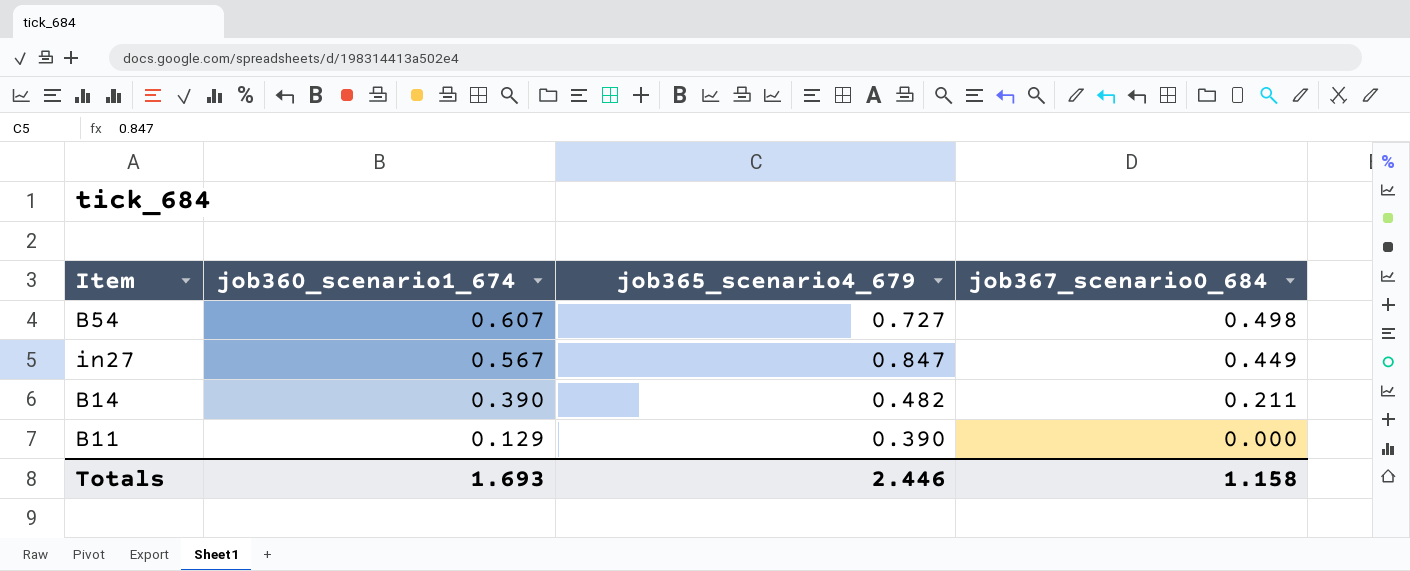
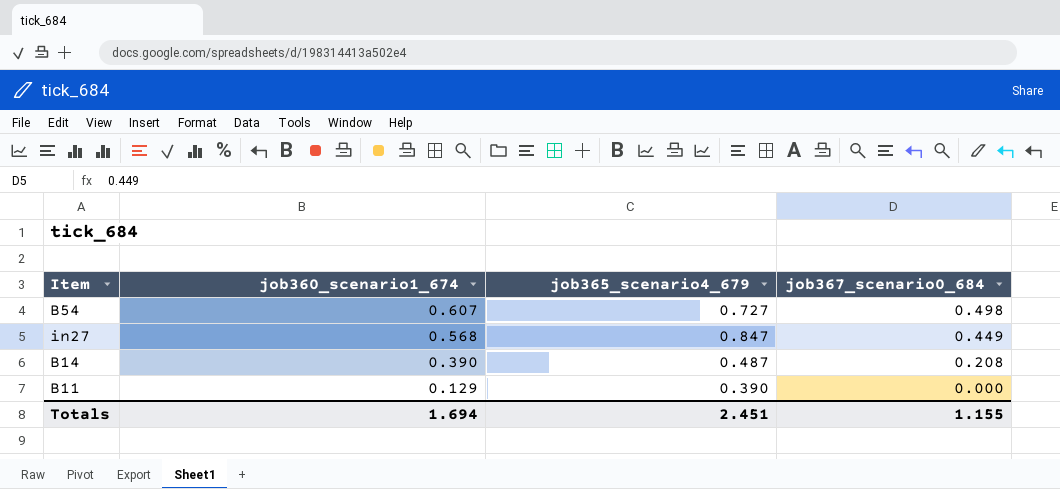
in27 | job360_scenario1_674: 0.567 -> 0.568
B14 | job365_scenario4_679: 0.482 -> 0.487
B14 | job367_scenario0_684: 0.211 -> 0.208
Totals | job360_scenario1_674: 1.693 -> 1.694
Totals | job365_scenario4_679: 2.446 -> 2.451
Totals | job367_scenario0_684: 1.158 -> 1.155

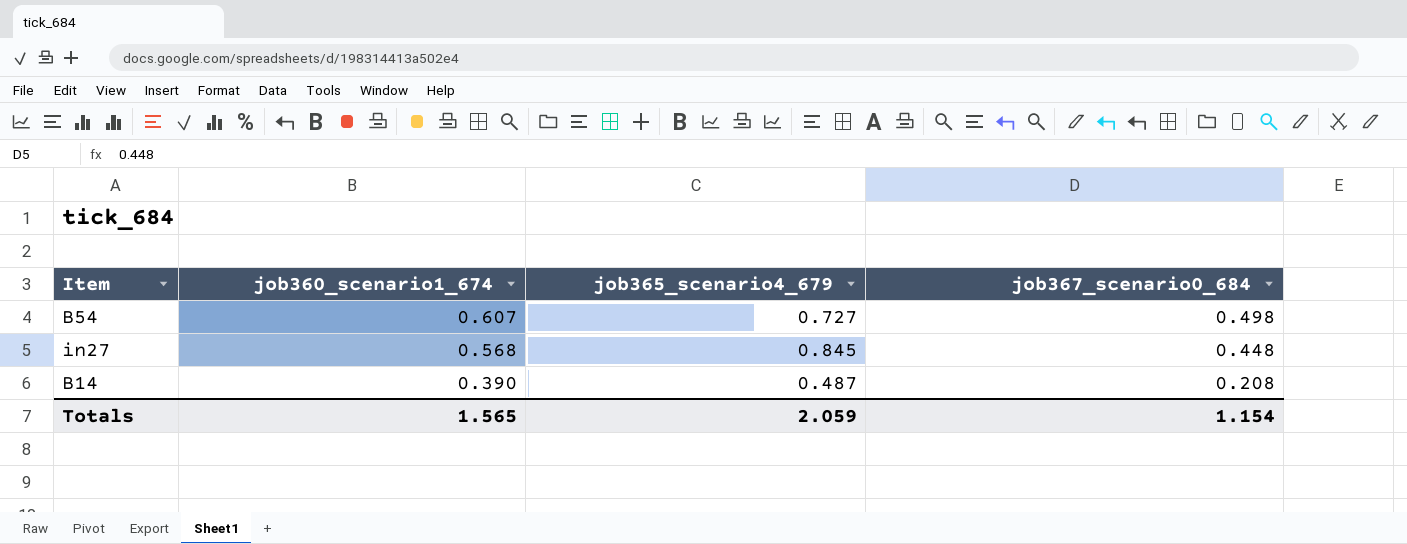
row B11: 0.129 | 0.390 | 0.000 -> none
in27 | job365_scenario4_679: 0.847 -> 0.845
in27 | job367_scenario0_684: 0.449 -> 0.448
Totals | job360_scenario1_674: 1.694 -> 1.565
Totals | job365_scenario4_679: 2.451 -> 2.059
Totals | job367_scenario0_684: 1.155 -> 1.154

